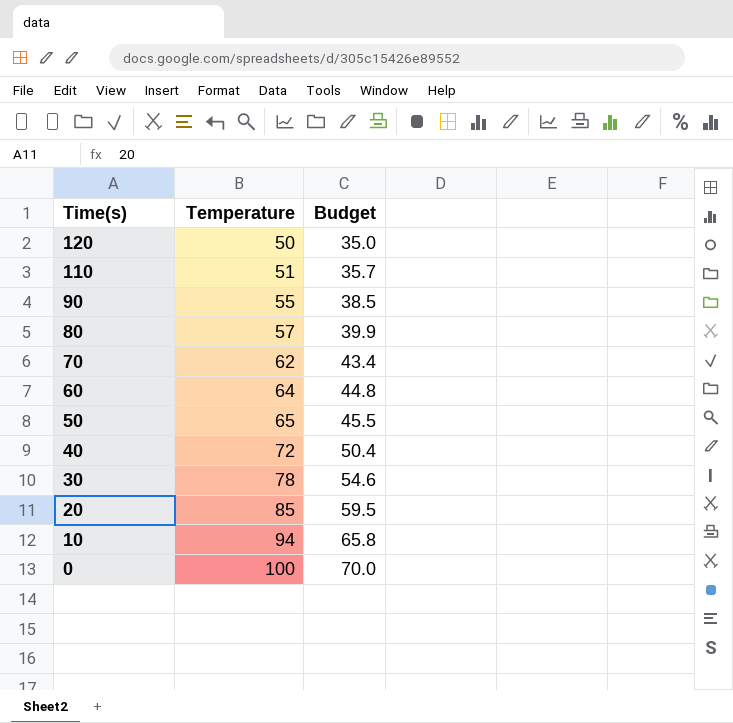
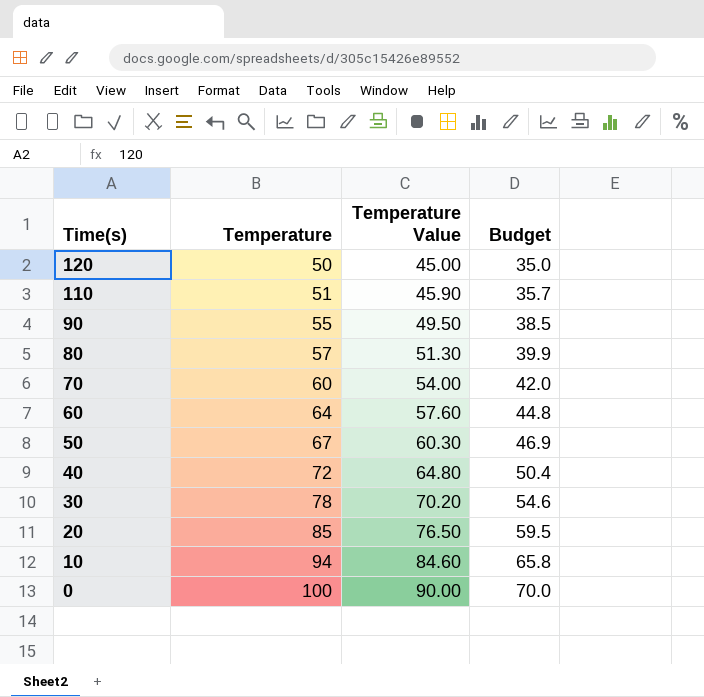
column Temperature Value | formula: none -> [Temperature] * 0.9
70 | Temperature: 62 -> 60
70 | Budget: 43.4 -> 42.0
50 | Temperature: 65 -> 67
50 | Budget: 45.5 -> 46.9

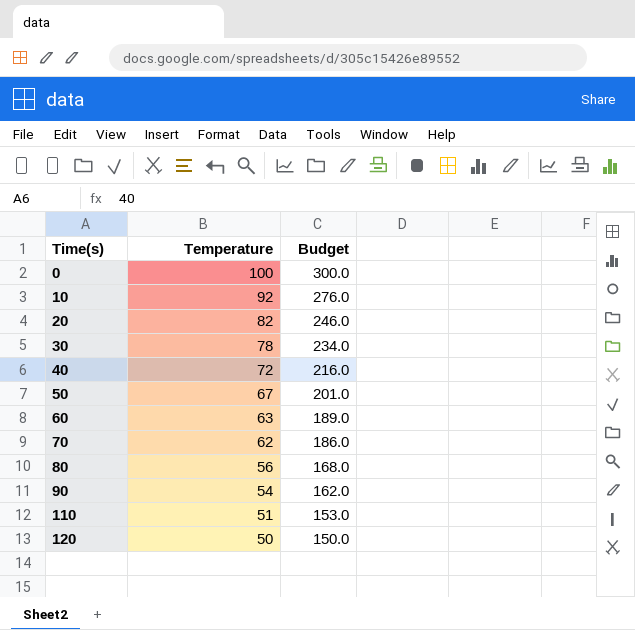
row order: Time(s) descending -> Time(s) ascending
column Temperature Value | formula: [Temperature] * 0.9 -> none
column Budget | formula: [Temperature] * 0.7 -> [Temperature] * 3
10 | Temperature: 94 -> 92
20 | Temperature: 85 -> 82
60 | Temperature: 64 -> 63
70 | Temperature: 60 -> 62
80 | Temperature: 57 -> 56
90 | Temperature: 55 -> 54

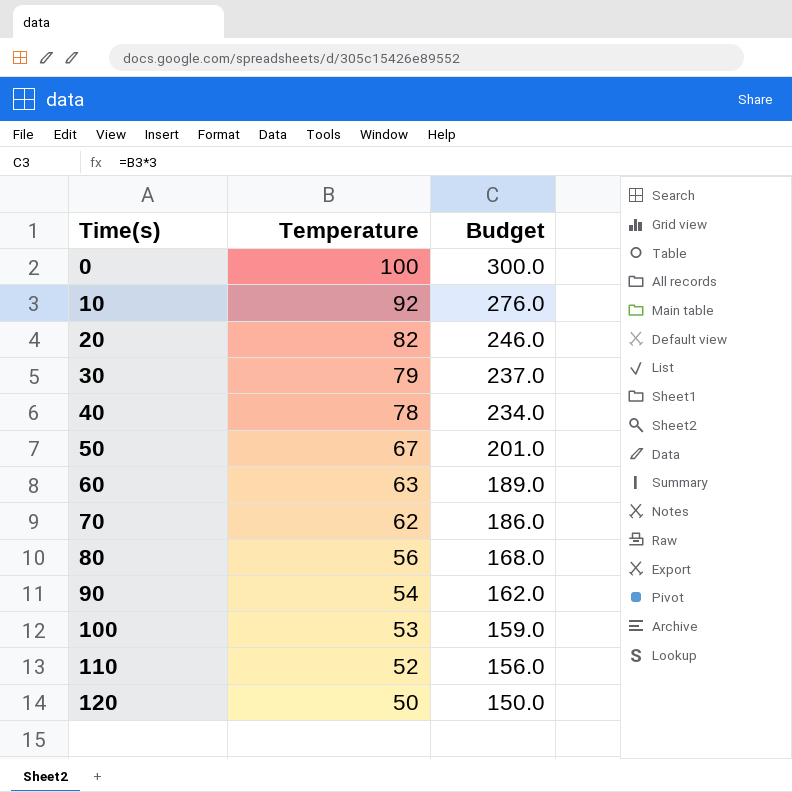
30 | Temperature: 78 -> 79
30 | Budget: 234.0 -> 237.0
40 | Temperature: 72 -> 78
40 | Budget: 216.0 -> 234.0
row 100: none -> 53 | 159.0
110 | Temperature: 51 -> 52
110 | Budget: 153.0 -> 156.0

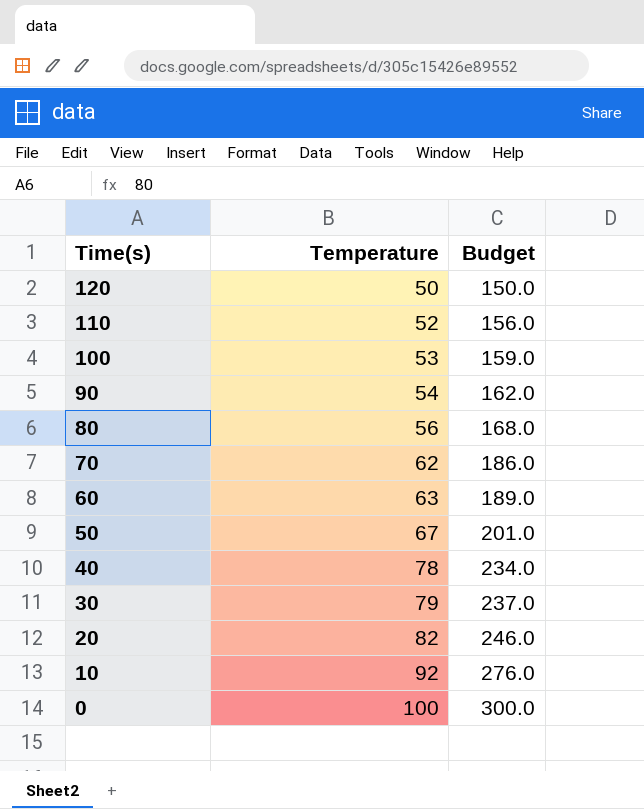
row order: Time(s) ascending -> Time(s) descending

